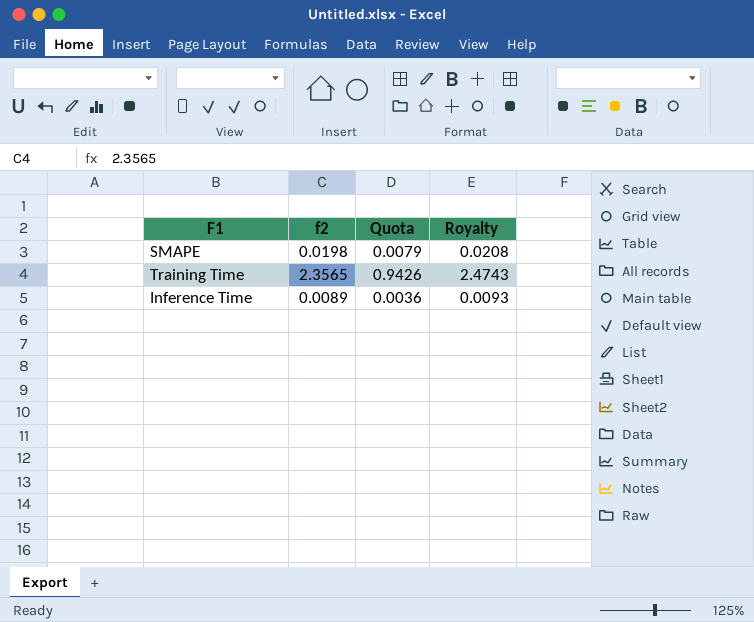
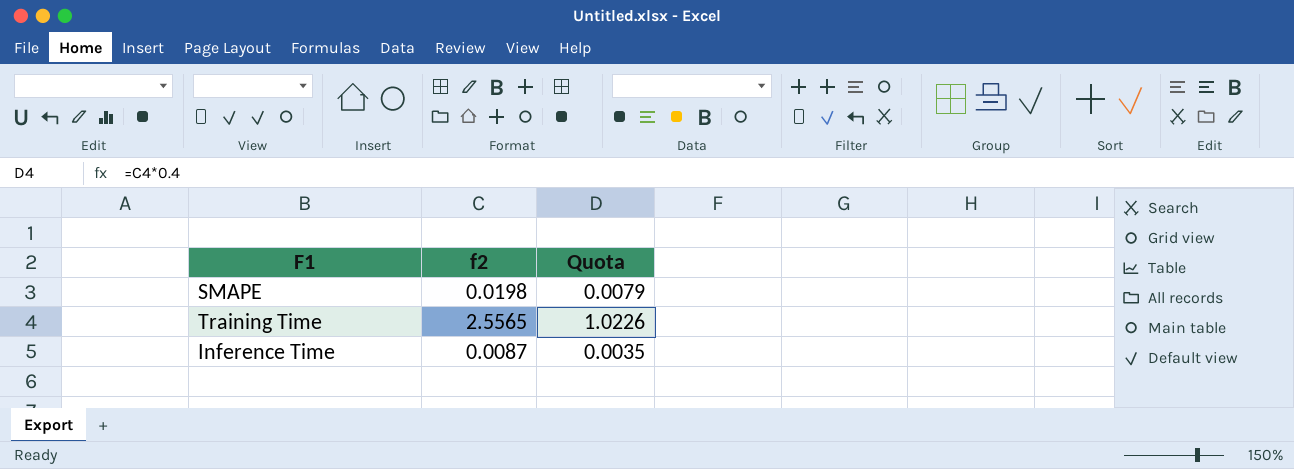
column Royalty | formula: [f2] * 1.05 -> none
Training Time | f2: 2.3565 -> 2.5565
Training Time | Quota: 0.9426 -> 1.0226
Inference Time | f2: 0.0089 -> 0.0087
Inference Time | Quota: 0.0036 -> 0.0035

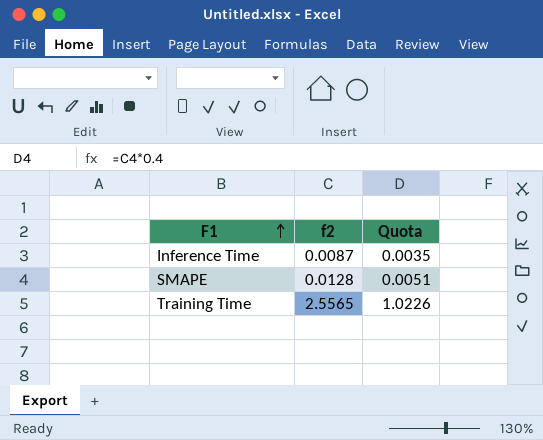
row order: none -> F1 ascending
SMAPE | f2: 0.0198 -> 0.0128
SMAPE | Quota: 0.0079 -> 0.0051

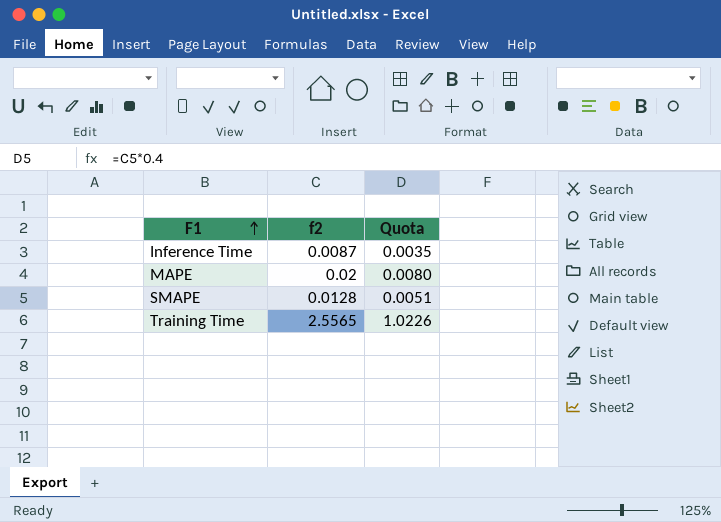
row MAPE: none -> 0.02 | 0.0080

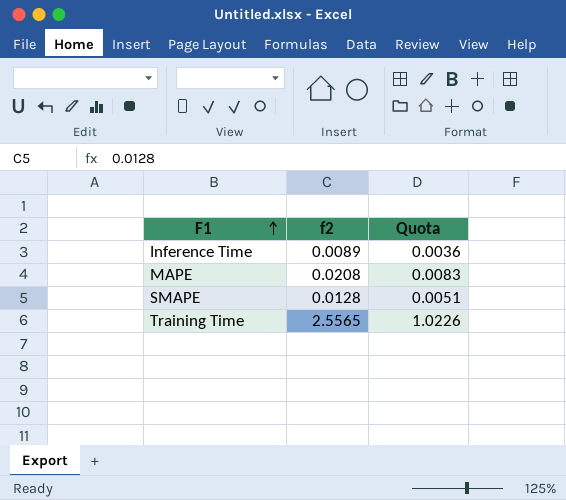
Inference Time | f2: 0.0087 -> 0.0089
Inference Time | Quota: 0.0035 -> 0.0036
MAPE | f2: 0.02 -> 0.0208
MAPE | Quota: 0.0080 -> 0.0083

